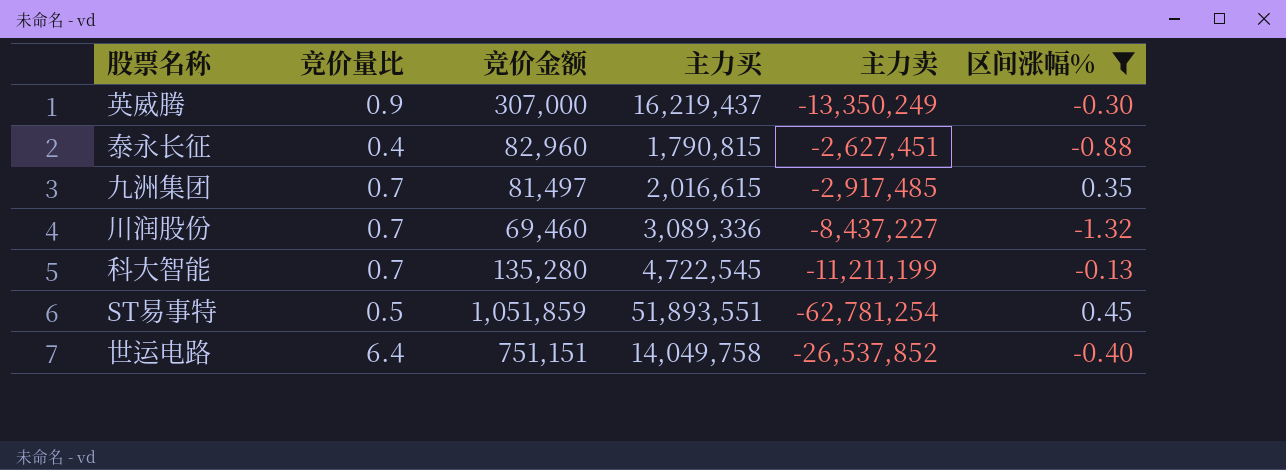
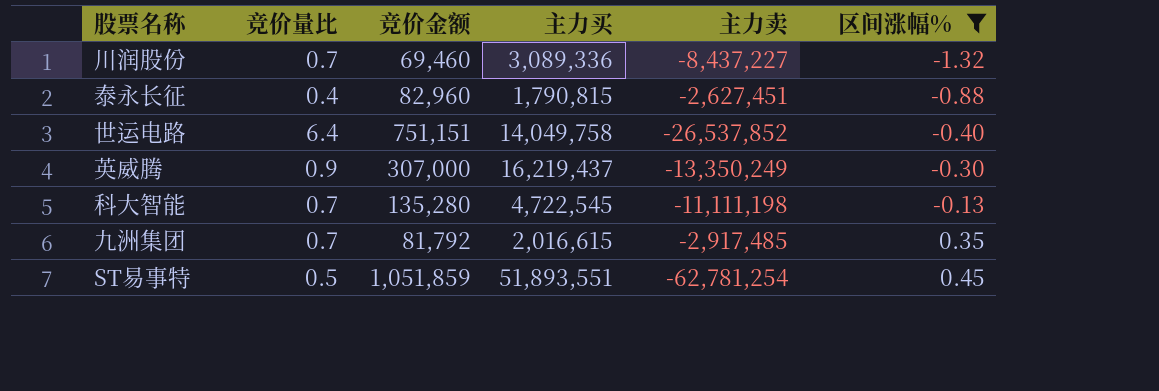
row order: none -> 区间涨幅% ascending
科大智能 | 主力卖: -11,211,199 -> -11,111,198
九洲集团 | 竞价金额: 81,497 -> 81,792

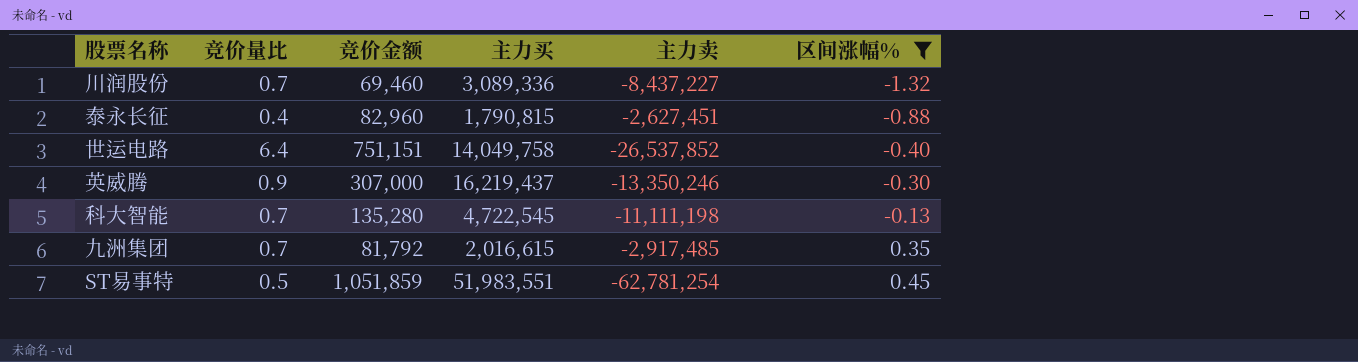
英威腾 | 主力卖: -13,350,249 -> -13,350,246
ST易事特 | 主力买: 51,893,551 -> 51,983,551

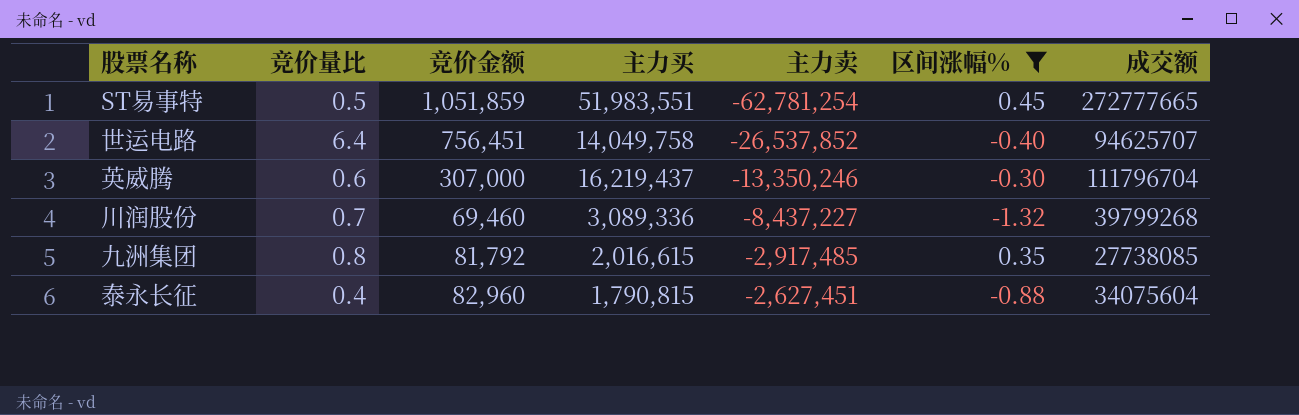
row order: 区间涨幅% ascending -> 主力卖 ascending
column 成交额 | position: none -> 7
row 科大智能: 0.7 | 135,280 | 4,722,545 | -11,111,198 | -0.13 -> none
世运电路 | 竞价金额: 751,151 -> 756,451
英威腾 | 竞价量比: 0.9 -> 0.6
九洲集团 | 竞价量比: 0.7 -> 0.8

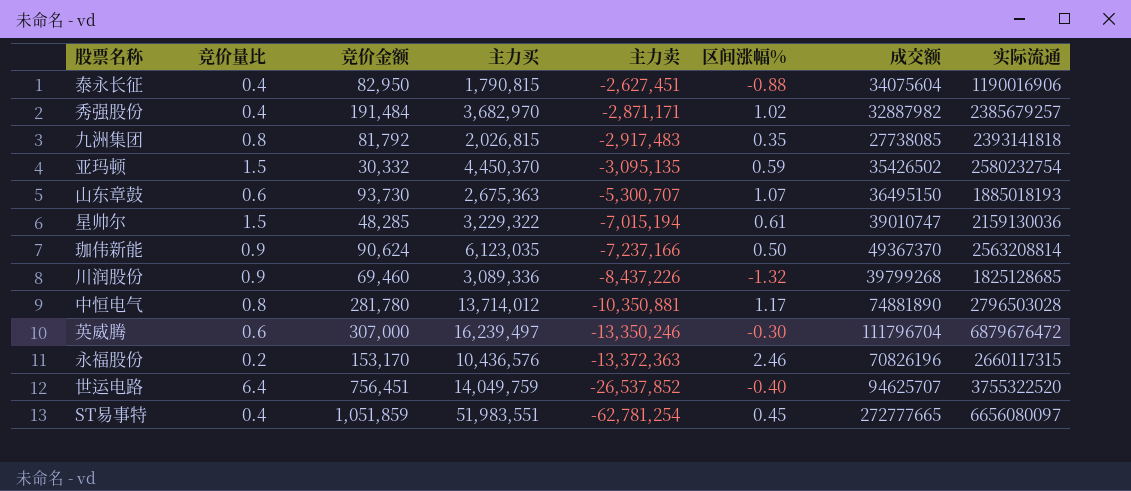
filter: 区间涨幅% <= 0.45 -> none
row order: 主力卖 ascending -> 主力卖 descending
column 实际流通 | position: none -> 8
泰永长征 | 竞价金额: 82,960 -> 82,950
九洲集团 | 主力买: 2,016,615 -> 2,026,815
九洲集团 | 主力卖: -2,917,485 -> -2,917,483
川润股份 | 竞价量比: 0.7 -> 0.9
川润股份 | 主力卖: -8,437,227 -> -8,437,226
英威腾 | 主力买: 16,219,437 -> 16,239,497
世运电路 | 主力买: 14,049,758 -> 14,049,759
ST易事特 | 竞价量比: 0.5 -> 0.4

